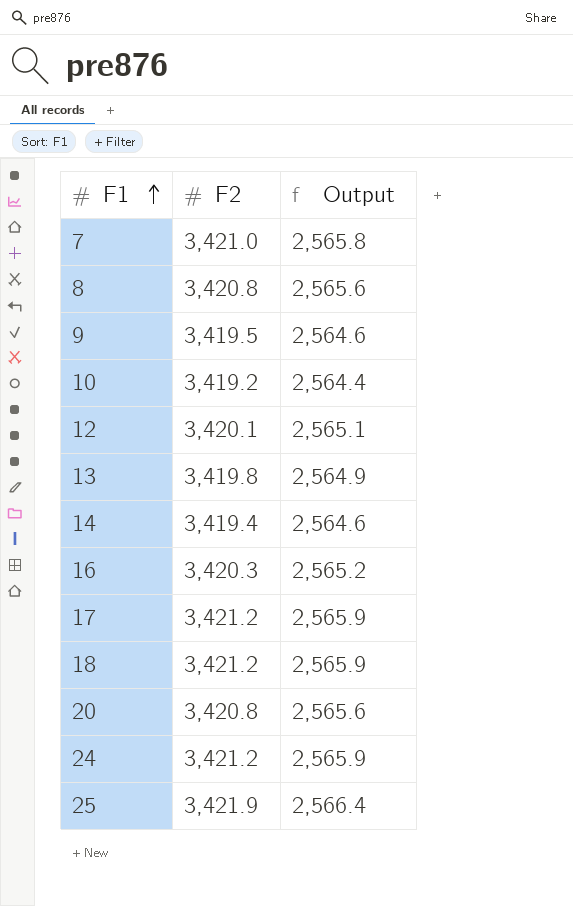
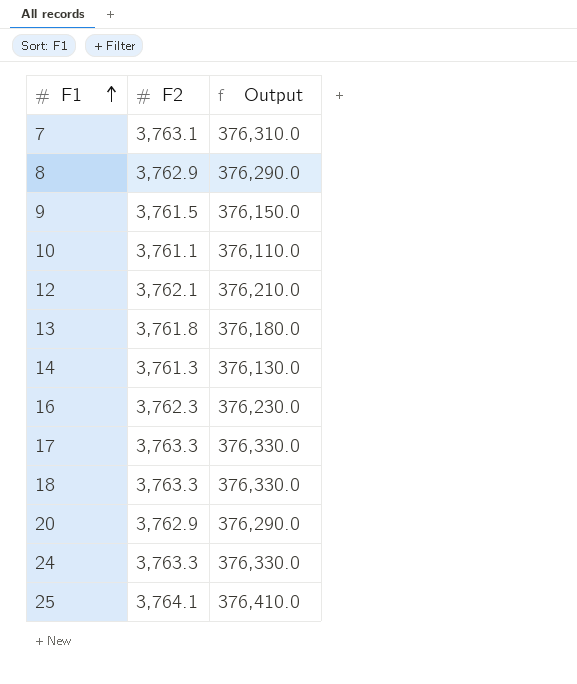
column Output | formula: [F2] * 0.75 -> [F2] * 100
7 | F2: 3,421.0 -> 3,763.1
8 | F2: 3,420.8 -> 3,762.9
9 | F2: 3,419.5 -> 3,761.5
10 | F2: 3,419.2 -> 3,761.1
12 | F2: 3,420.1 -> 3,762.1
13 | F2: 3,419.8 -> 3,761.8
14 | F2: 3,419.4 -> 3,761.3
16 | F2: 3,420.3 -> 3,762.3
17 | F2: 3,421.2 -> 3,763.3
18 | F2: 3,421.2 -> 3,763.3
20 | F2: 3,420.8 -> 3,762.9
24 | F2: 3,421.2 -> 3,763.3
25 | F2: 3,421.9 -> 3,764.1

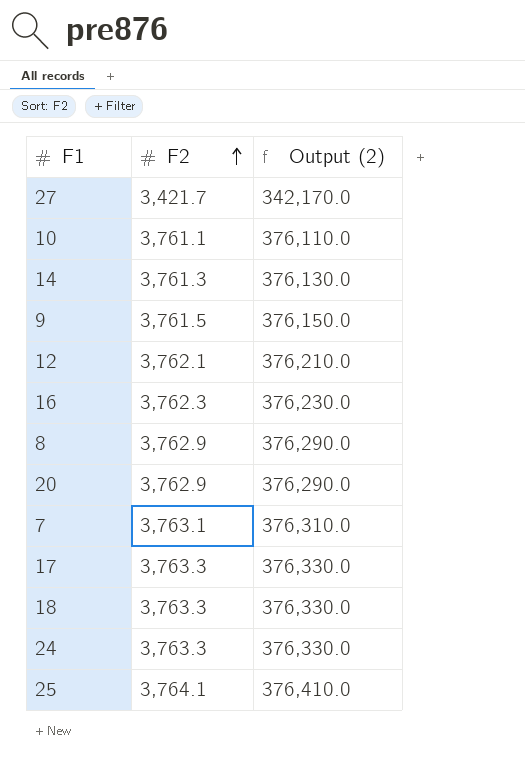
row order: F1 ascending -> F2 ascending
column name: Output -> Output (2)
row 13: 3,761.8 | 376,180.0 -> none
row 27: none -> 3,421.7 | 342,170.0

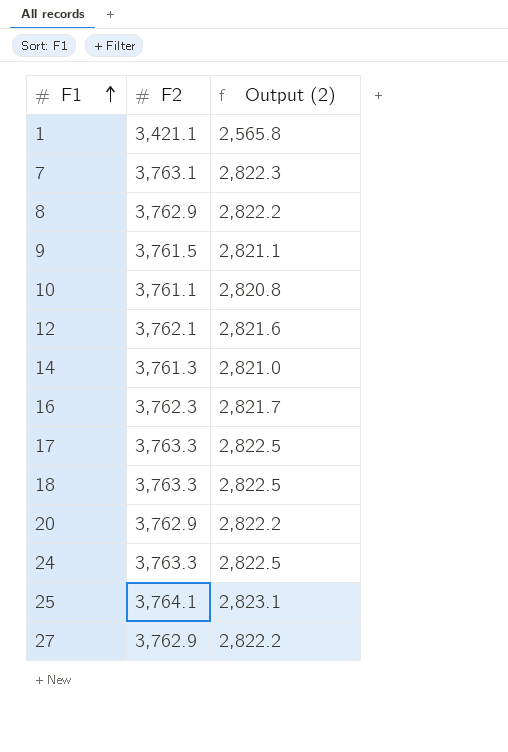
row order: F2 ascending -> F1 ascending
column Output (2) | formula: [F2] * 100 -> [F2] * 0.75
row 1: none -> 3,421.1 | 2,565.8
27 | F2: 3,421.7 -> 3,762.9

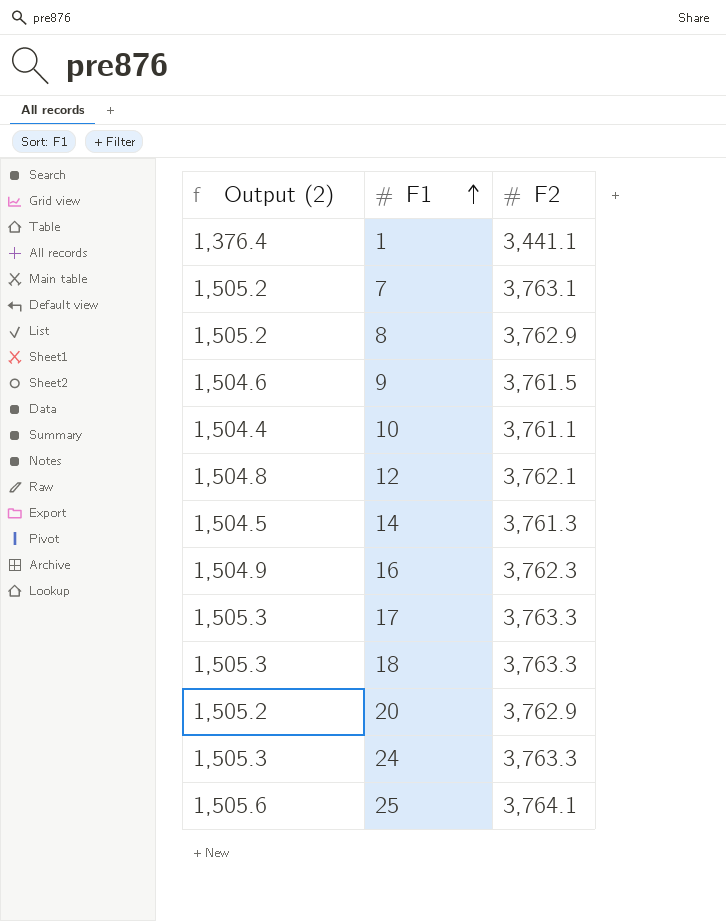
column Output (2) | formula: [F2] * 0.75 -> [F2] * 0.4
column Output (2) | position: 3 -> 1
row 27: 3,762.9 | 2,822.2 -> none
1 | F2: 3,421.1 -> 3,441.1

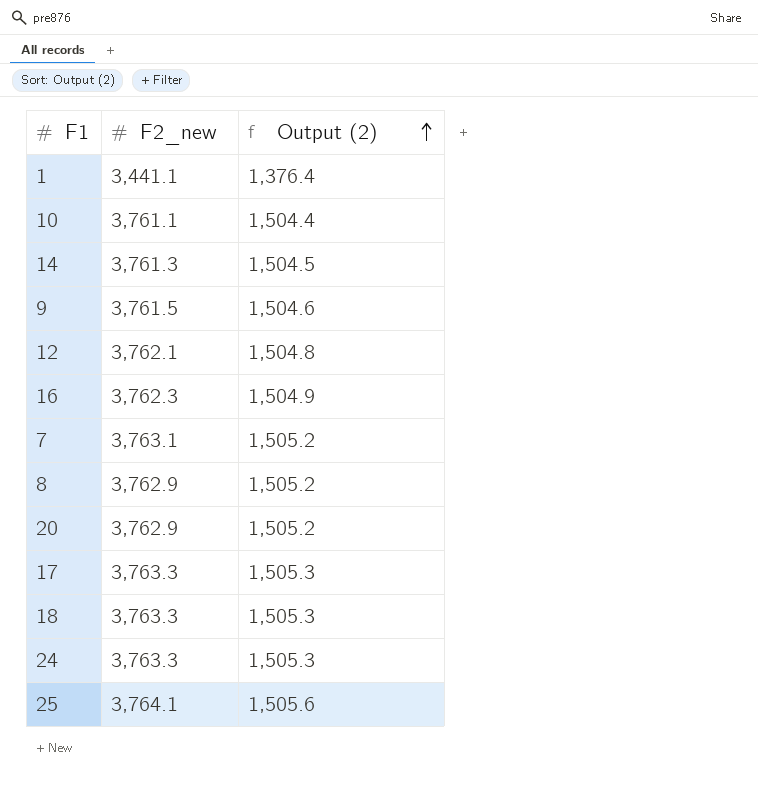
row order: F1 ascending -> Output (2) ascending
column name: F2 -> F2_new
column Output (2) | position: 1 -> 3

